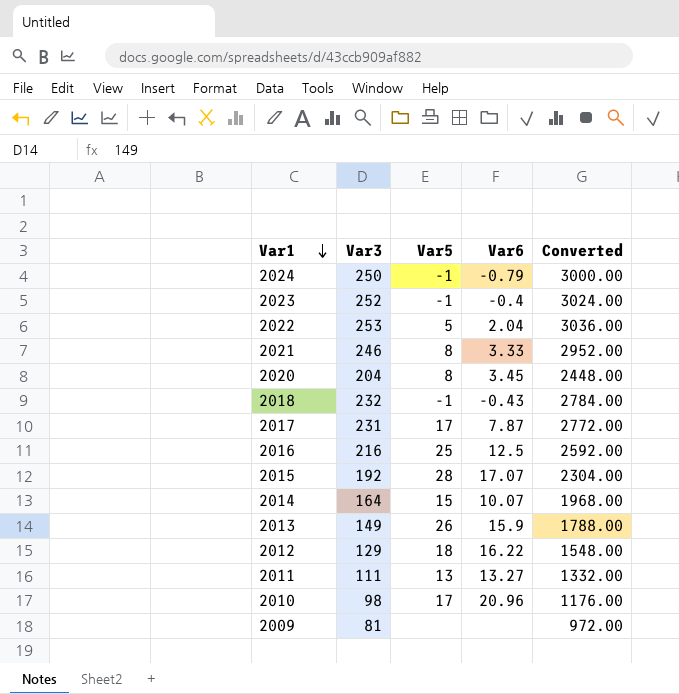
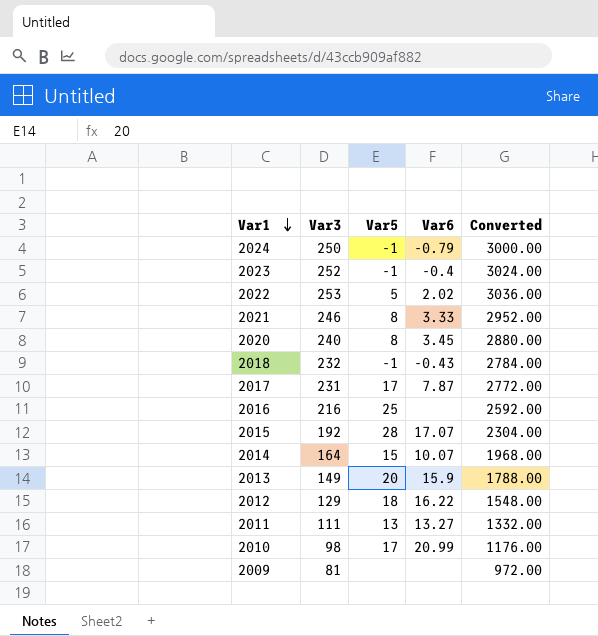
2022 | Var6: 2.04 -> 2.02
2020 | Var3: 204 -> 240
2020 | Converted: 2448.00 -> 2880.00
2016 | Var6: 12.5 -> none
2013 | Var5: 26 -> 20
2010 | Var6: 20.96 -> 20.99

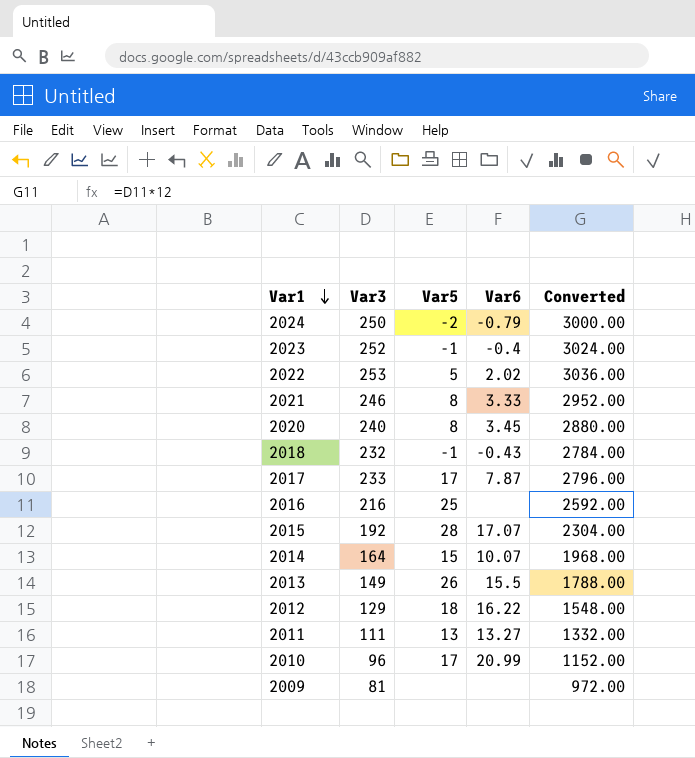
2024 | Var5: -1 -> -2
2017 | Var3: 231 -> 233
2017 | Converted: 2772.00 -> 2796.00
2013 | Var5: 20 -> 26
2013 | Var6: 15.9 -> 15.5
2010 | Var3: 98 -> 96
2010 | Converted: 1176.00 -> 1152.00

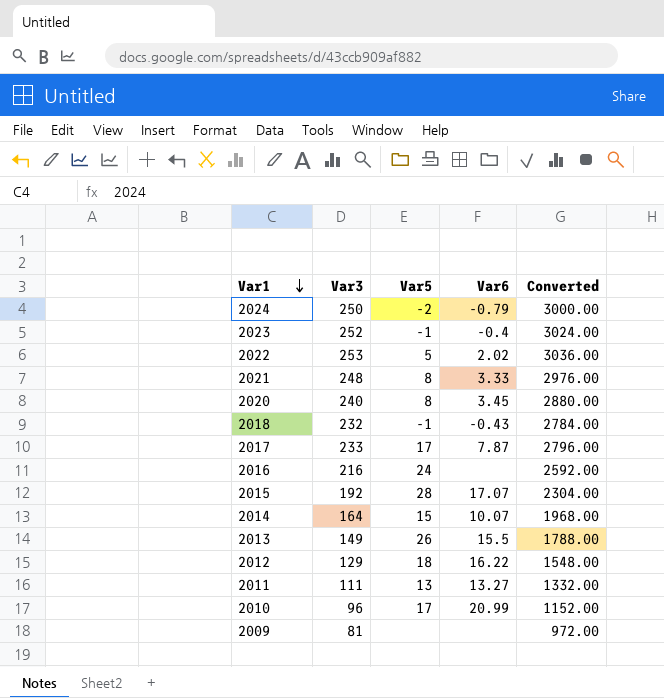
2021 | Var3: 246 -> 248
2021 | Converted: 2952.00 -> 2976.00
2016 | Var5: 25 -> 24

